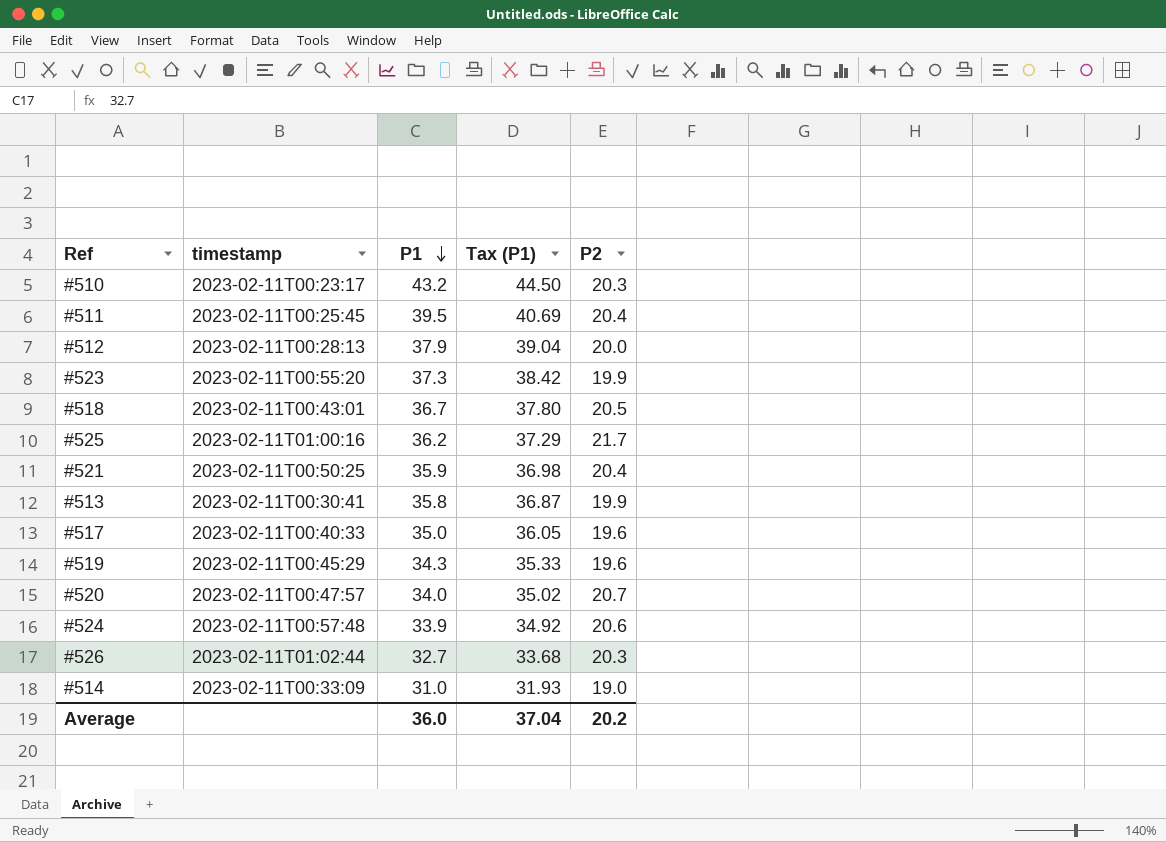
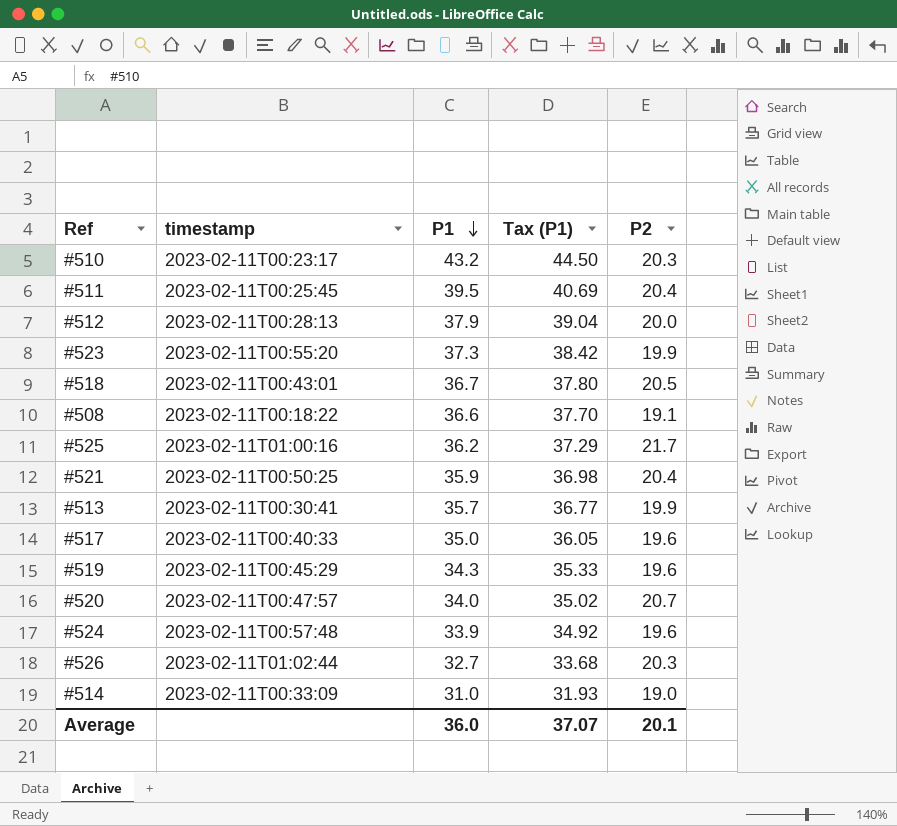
row #508: none -> 2023-02-11T00:18:22 | 36.6 | 37.70 | 19.1
#513 | P1: 35.8 -> 35.7
#513 | Tax (P1): 36.87 -> 36.77
#524 | P2: 20.6 -> 19.6
Average | Tax (P1): 37.04 -> 37.07
Average | P2: 20.2 -> 20.1

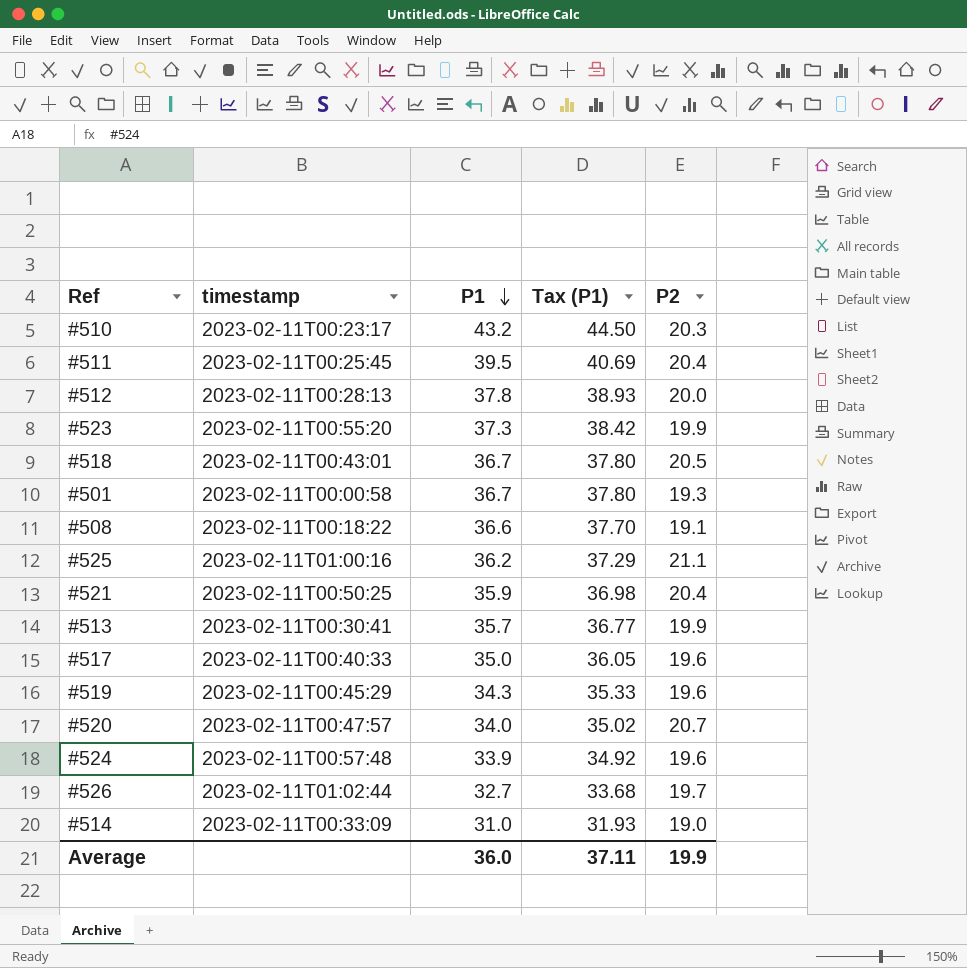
#512 | P1: 37.9 -> 37.8
#512 | Tax (P1): 39.04 -> 38.93
row #501: none -> 2023-02-11T00:00:58 | 36.7 | 37.80 | 19.3
#525 | P2: 21.7 -> 21.1
#526 | P2: 20.3 -> 19.7
Average | Tax (P1): 37.07 -> 37.11
Average | P2: 20.1 -> 19.9

